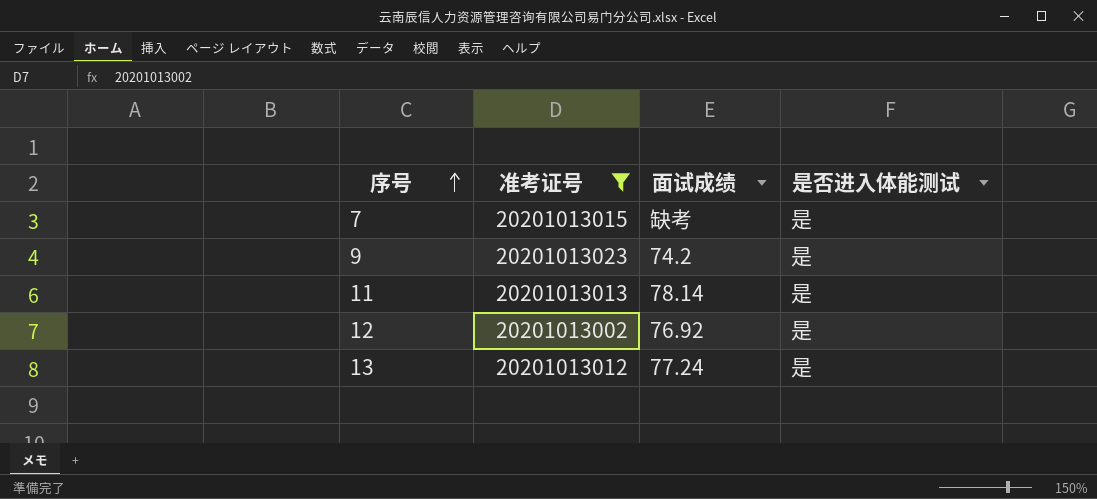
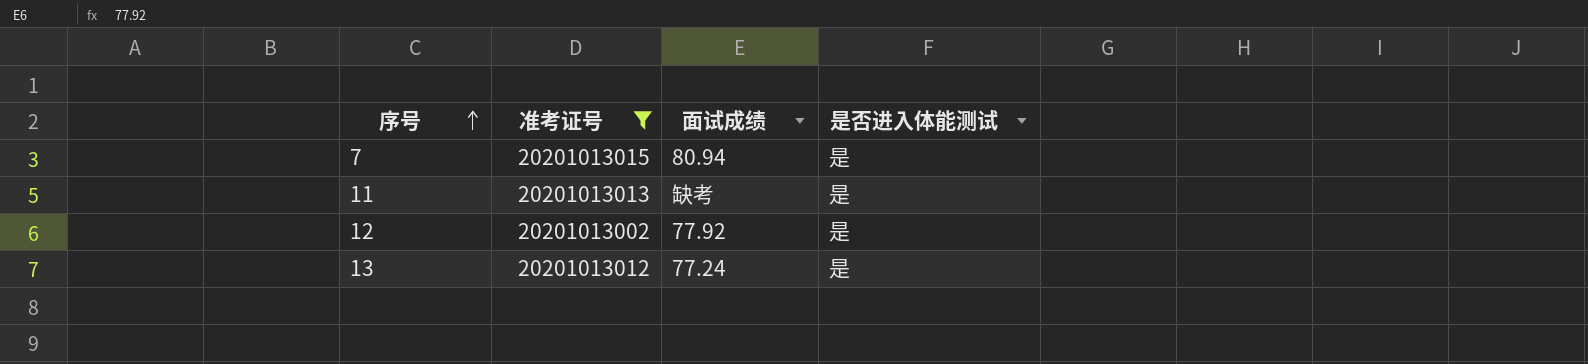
row 9: 20201013023 | 74.2 | 是 -> none
7 | 面试成绩: 缺考 -> 80.94
11 | 面试成绩: 78.14 -> 缺考
12 | 面试成绩: 76.92 -> 77.92

